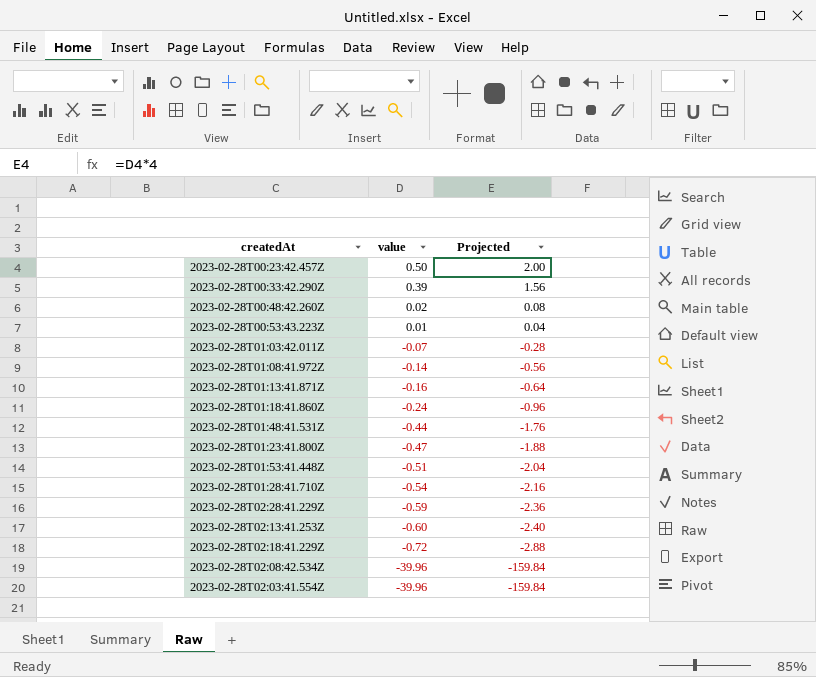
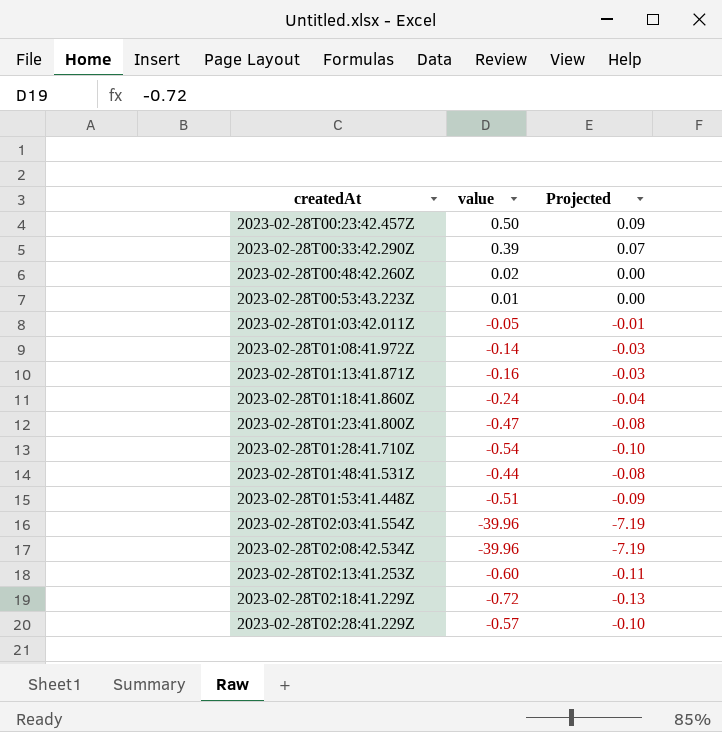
row order: value descending -> createdAt ascending
column Projected | formula: [value] * 4 -> [value] * 0.18
2023-02-28T01:03:42.011Z | value: -0.07 -> -0.05
2023-02-28T02:28:41.229Z | value: -0.59 -> -0.57

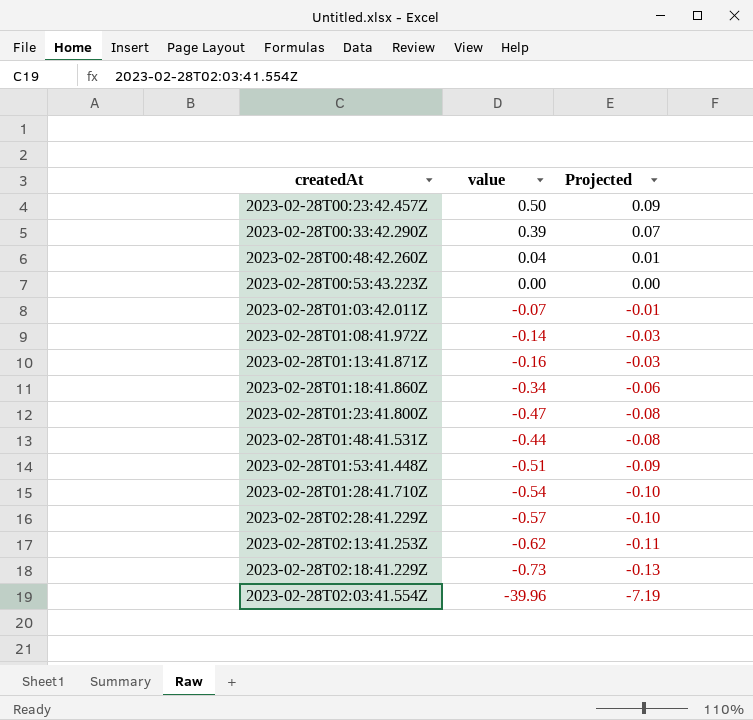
row order: createdAt ascending -> Projected descending
row 2023-02-28T02:08:42.534Z: -39.96 | -7.19 -> none
2023-02-28T00:48:42.260Z | value: 0.02 -> 0.04
2023-02-28T00:48:42.260Z | Projected: 0.00 -> 0.01
2023-02-28T00:53:43.223Z | value: 0.01 -> 0.00
2023-02-28T01:03:42.011Z | value: -0.05 -> -0.07
2023-02-28T01:18:41.860Z | value: -0.24 -> -0.34
2023-02-28T01:18:41.860Z | Projected: -0.04 -> -0.06
2023-02-28T02:13:41.253Z | value: -0.60 -> -0.62
2023-02-28T02:18:41.229Z | value: -0.72 -> -0.73

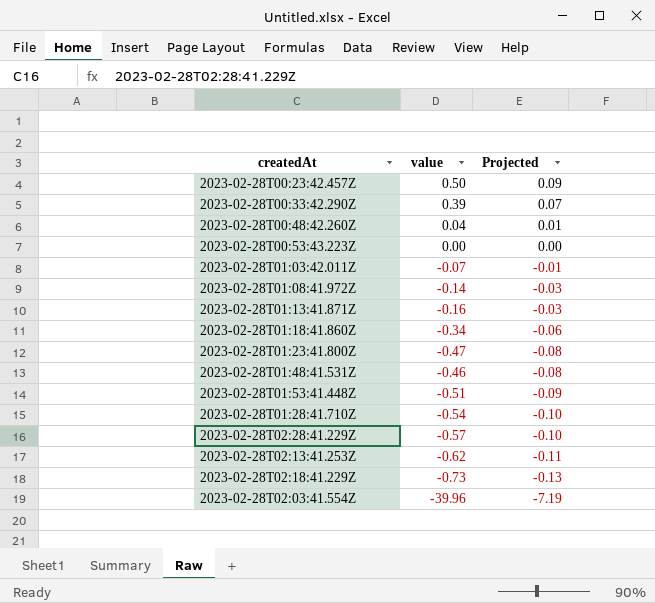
2023-02-28T01:48:41.531Z | value: -0.44 -> -0.46

